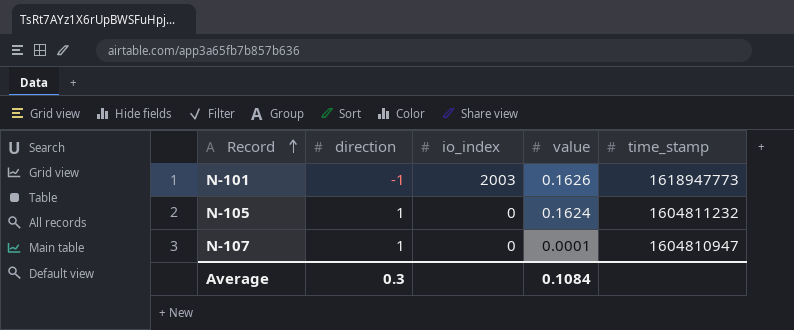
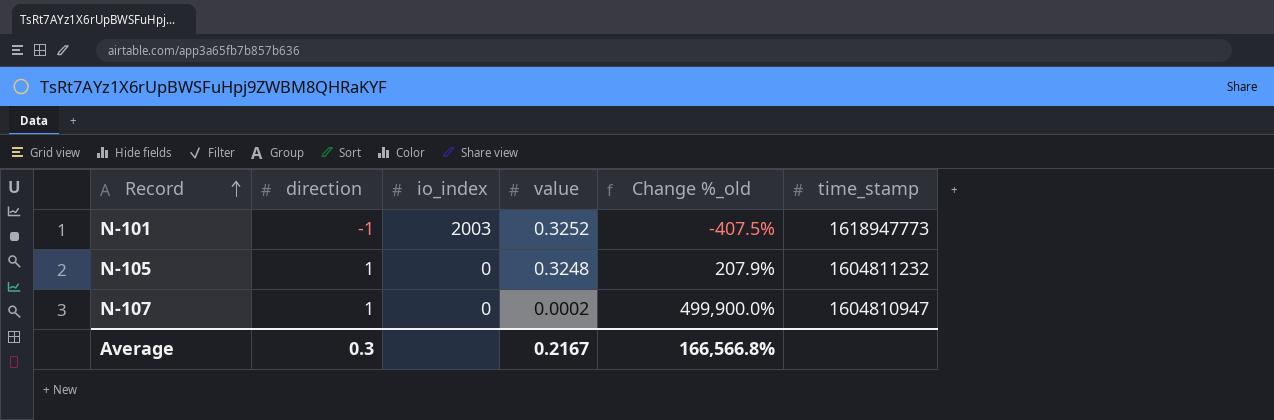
column Change %_old | formula: none -> ([direction] - [value]) / [value]
N-101 | value: 0.1626 -> 0.3252
N-105 | value: 0.1624 -> 0.3248
N-107 | value: 0.0001 -> 0.0002
Average | value: 0.1084 -> 0.2167

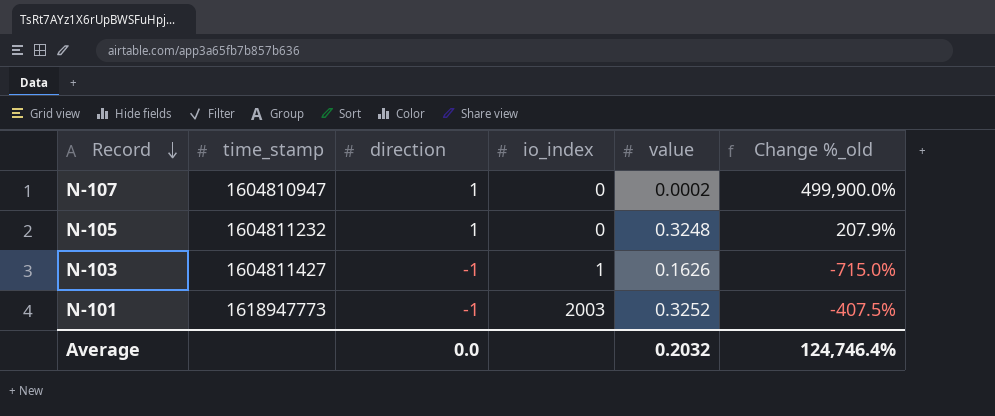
row order: Record ascending -> Record descending
column time_stamp | position: 6 -> 2
row N-103: none -> 1604811427 | -1 | 1 | 0.1626 | -715.0%
Average | direction: 0.3 -> 0.0
Average | value: 0.2167 -> 0.2032
Average | Change %_old: 166,566.8% -> 124,746.4%

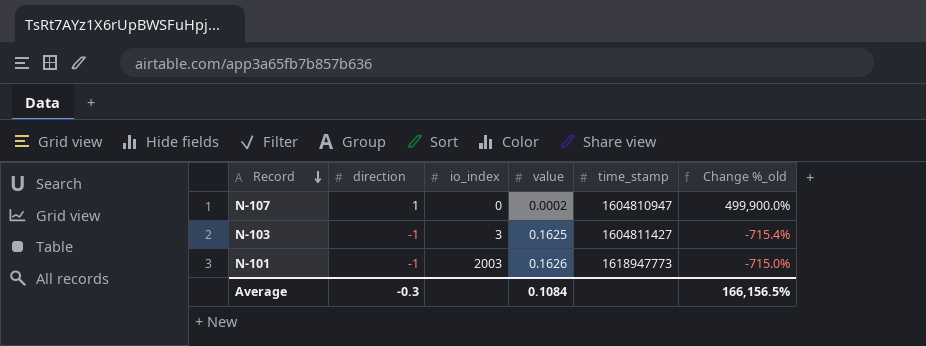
column time_stamp | position: 2 -> 5
row N-105: 1604811232 | 1 | 0 | 0.3248 | 207.9% -> none
N-103 | io_index: 1 -> 3
N-103 | value: 0.1626 -> 0.1625
N-103 | Change %_old: -715.0% -> -715.4%
N-101 | value: 0.3252 -> 0.1626
N-101 | Change %_old: -407.5% -> -715.0%
Average | direction: 0.0 -> -0.3
Average | value: 0.2032 -> 0.1084
Average | Change %_old: 124,746.4% -> 166,156.5%

